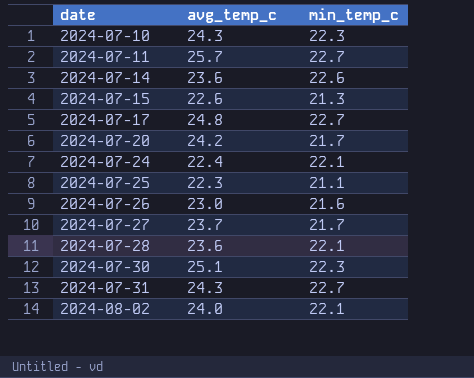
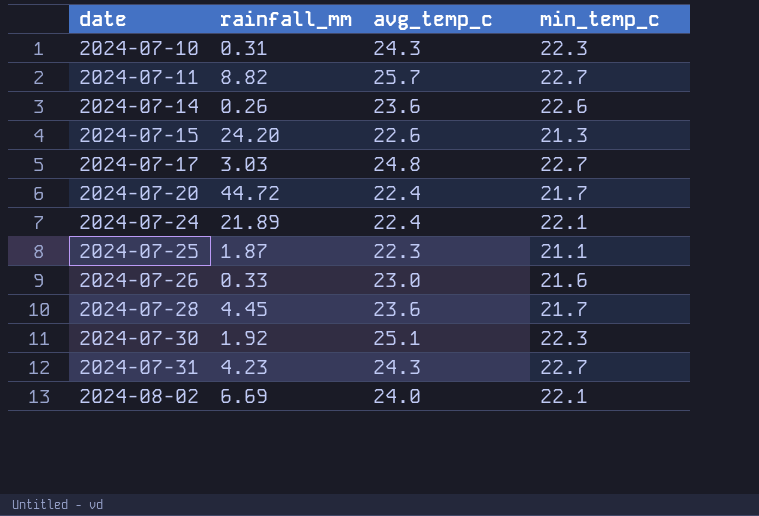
column rainfall_mm | position: none -> 2
row 2024-07-27: 23.7 | 21.7 -> none
2024-07-20 | avg_temp_c: 24.2 -> 22.4
2024-07-28 | min_temp_c: 22.1 -> 21.7

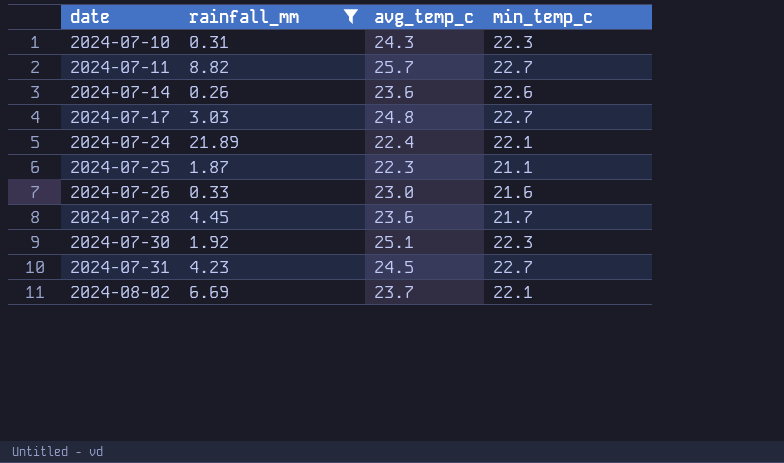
filter: none -> rainfall_mm <= 21.89
2024-07-31 | avg_temp_c: 24.3 -> 24.5
2024-08-02 | avg_temp_c: 24.0 -> 23.7

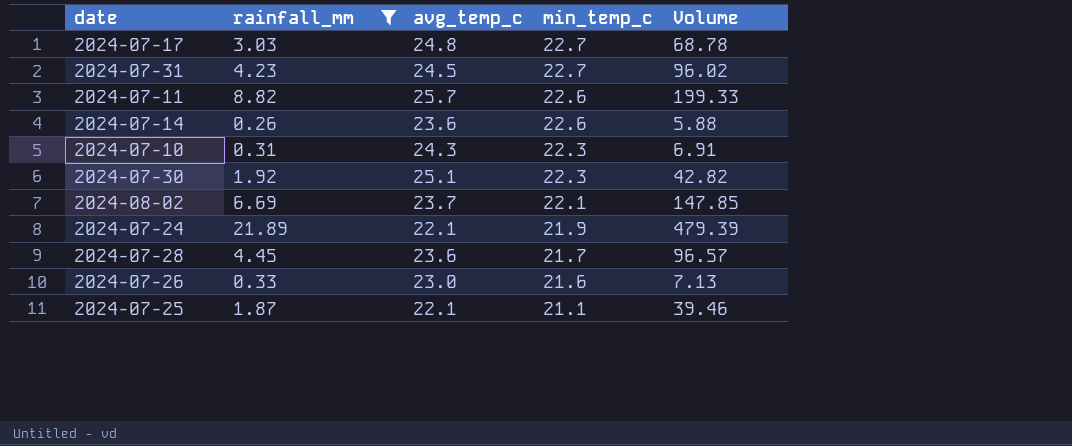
row order: date ascending -> min_temp_c descending
column Volume | formula: none -> [rainfall_mm] * [min_temp_c]
2024-07-11 | min_temp_c: 22.7 -> 22.6
2024-07-24 | avg_temp_c: 22.4 -> 22.1
2024-07-24 | min_temp_c: 22.1 -> 21.9
2024-07-25 | avg_temp_c: 22.3 -> 22.1

